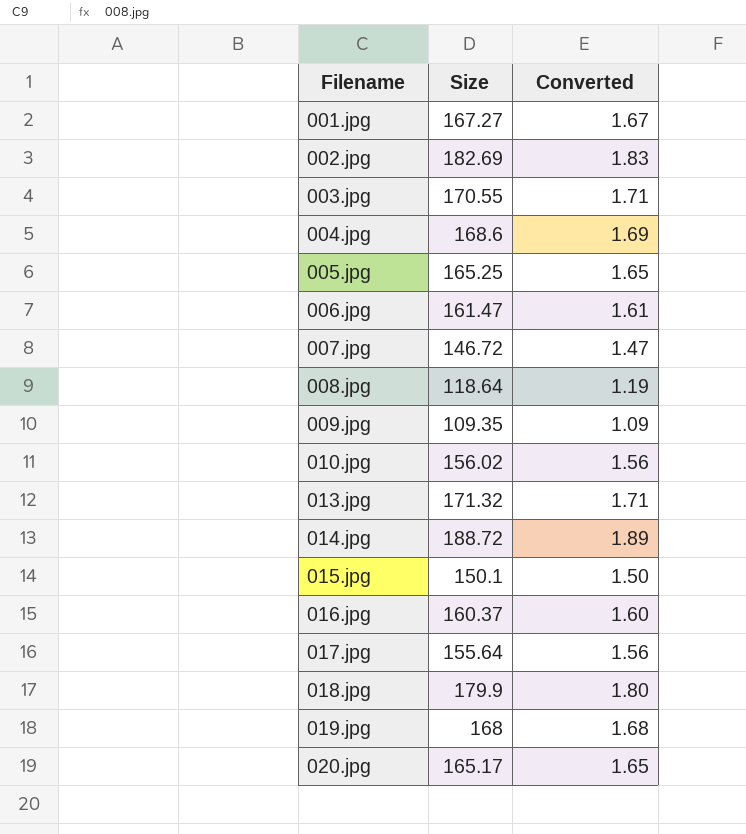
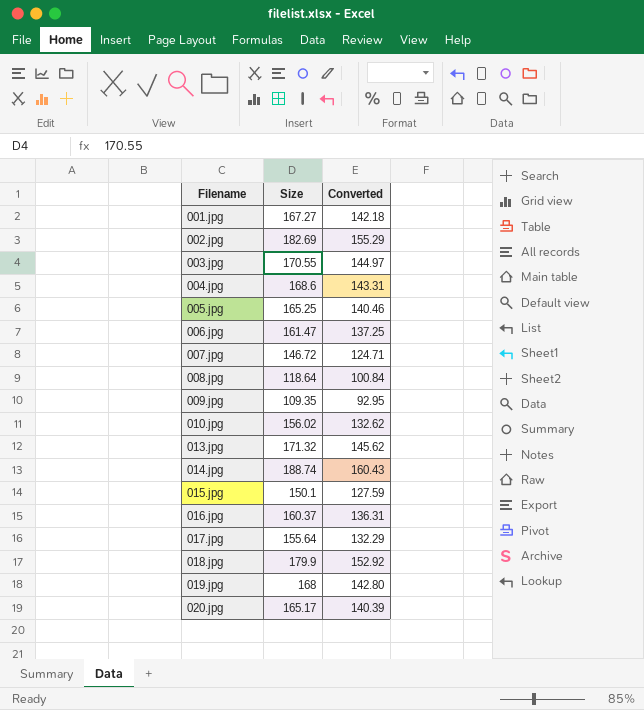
column Converted | formula: [Size] * 0.01 -> [Size] * 0.85
014.jpg | Size: 188.72 -> 188.74

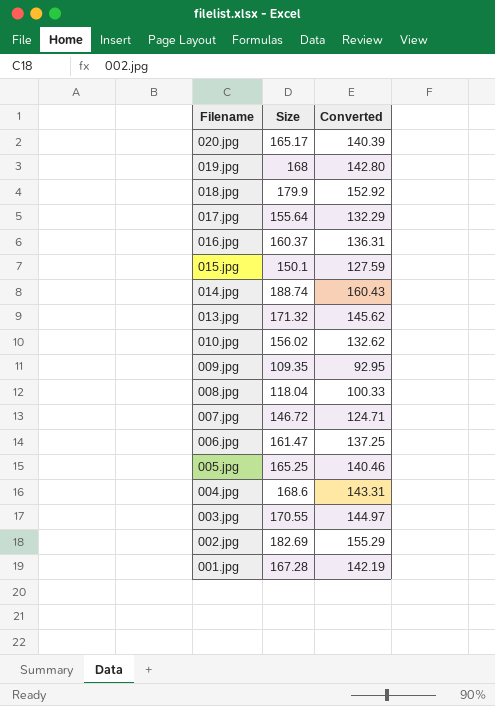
row order: Filename ascending -> Filename descending
008.jpg | Size: 118.64 -> 118.04
008.jpg | Converted: 100.84 -> 100.33
001.jpg | Size: 167.27 -> 167.28
001.jpg | Converted: 142.18 -> 142.19

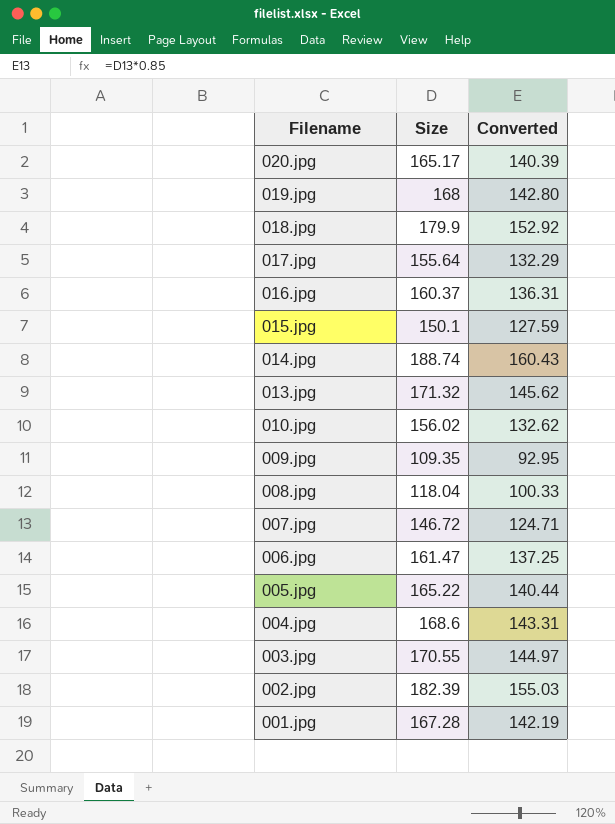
005.jpg | Size: 165.25 -> 165.22
005.jpg | Converted: 140.46 -> 140.44
002.jpg | Size: 182.69 -> 182.39
002.jpg | Converted: 155.29 -> 155.03

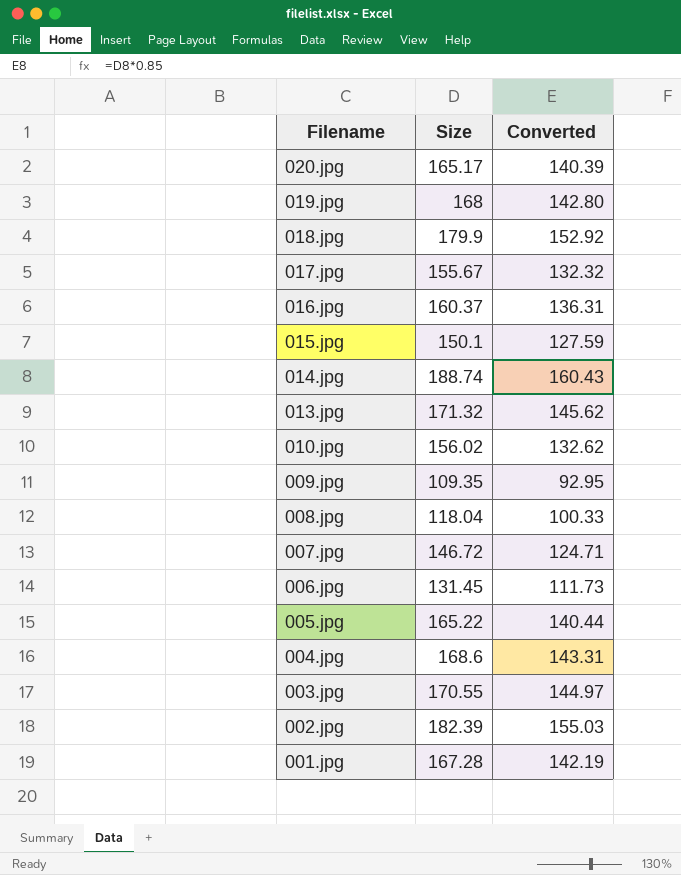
017.jpg | Size: 155.64 -> 155.67
017.jpg | Converted: 132.29 -> 132.32
006.jpg | Size: 161.47 -> 131.45
006.jpg | Converted: 137.25 -> 111.73

